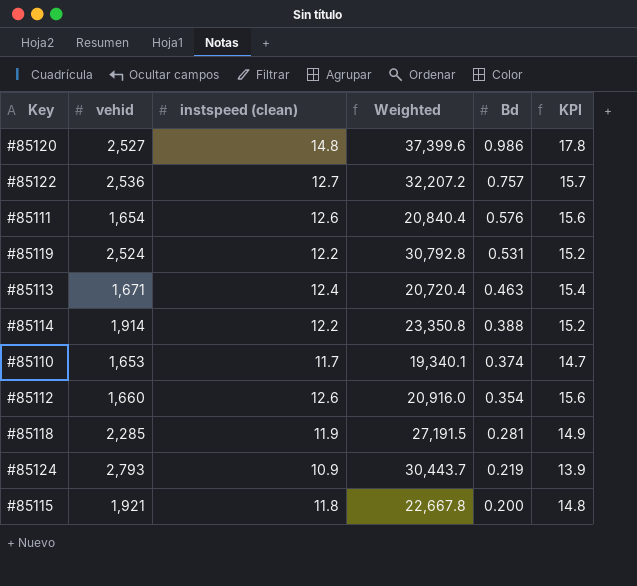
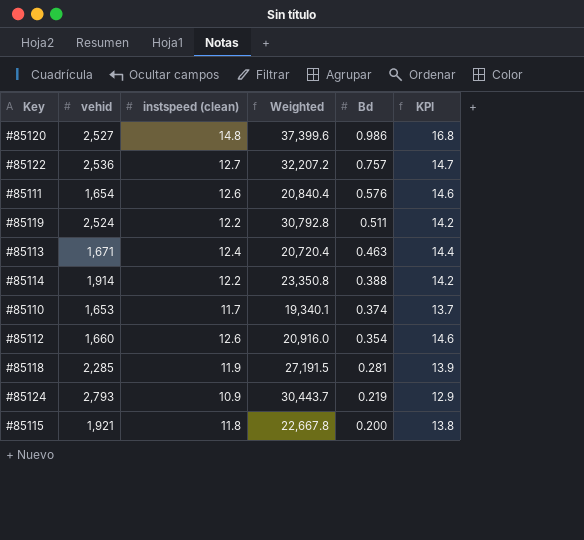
column KPI | formula: [instspeed (clean)] + 3 -> [instspeed (clean)] + 2
#85119 | Bd: 0.531 -> 0.511

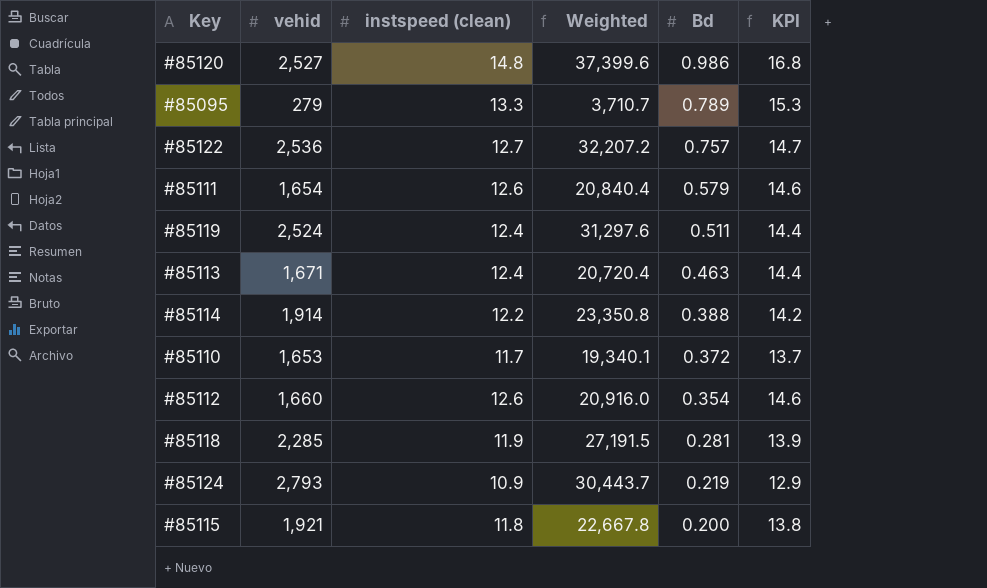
row #85095: none -> 279 | 13.3 | 3,710.7 | 0.789 | 15.3
#85111 | Bd: 0.576 -> 0.579
#85119 | instspeed (clean): 12.2 -> 12.4
#85119 | Weighted: 30,792.8 -> 31,297.6
#85119 | KPI: 14.2 -> 14.4
#85110 | Bd: 0.374 -> 0.372

